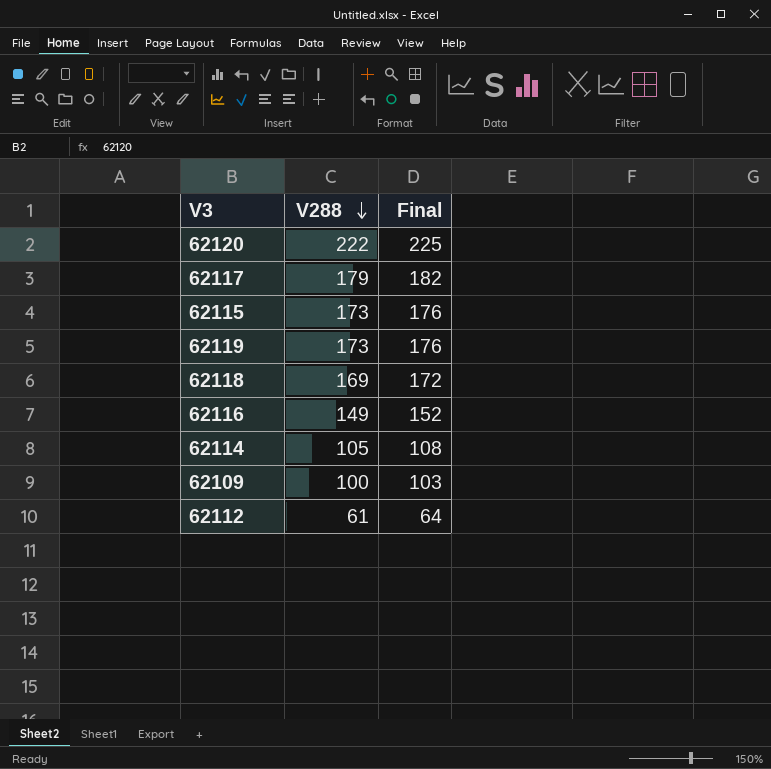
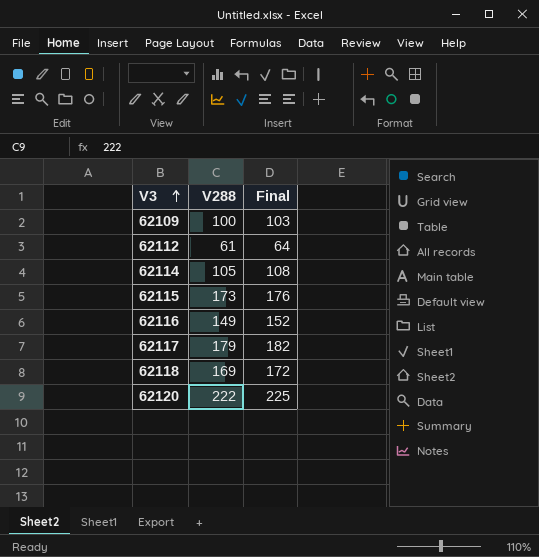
row order: V288 descending -> V3 ascending
row 62119: 173 | 176 -> none

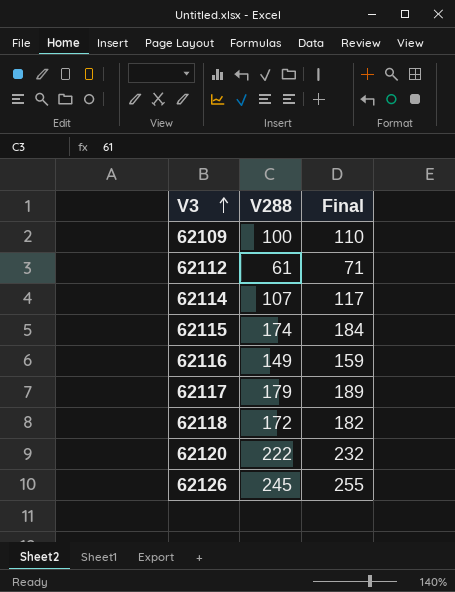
column Final | formula: [V288] + 3 -> [V288] + 10
62114 | V288: 105 -> 107
62115 | V288: 173 -> 174
62118 | V288: 169 -> 172
row 62126: none -> 245 | 255

